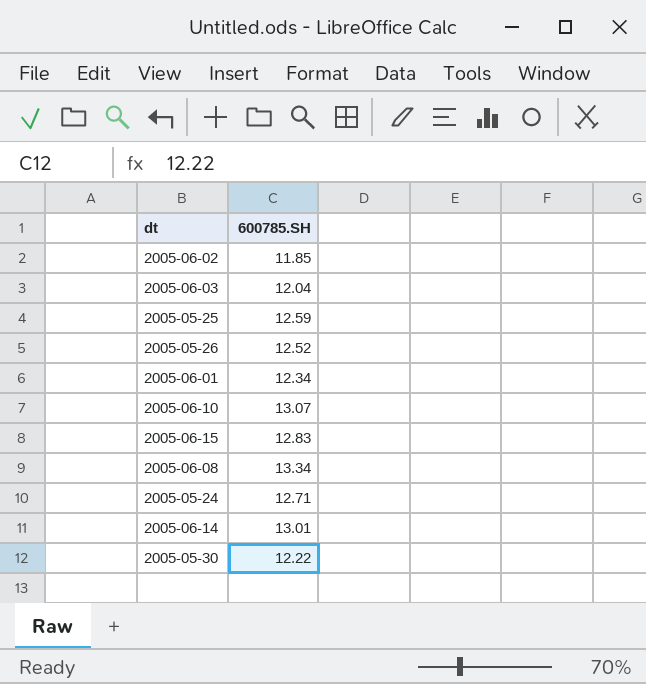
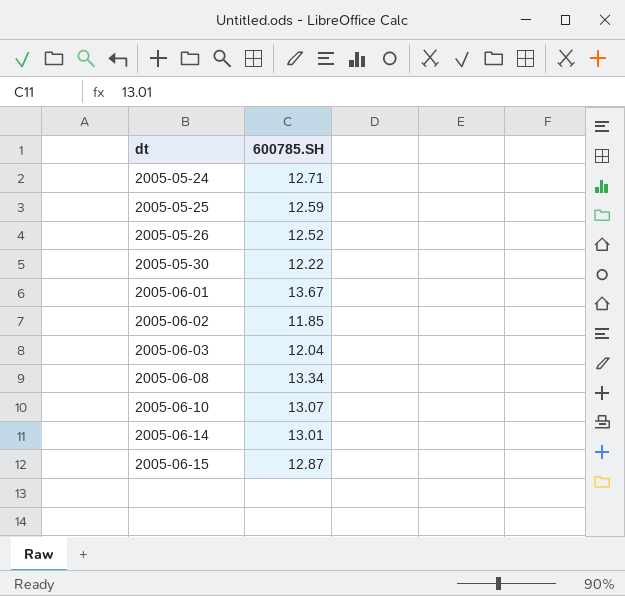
row order: none -> dt ascending
2005-06-01 | 600785.SH: 12.34 -> 13.67
2005-06-15 | 600785.SH: 12.83 -> 12.87

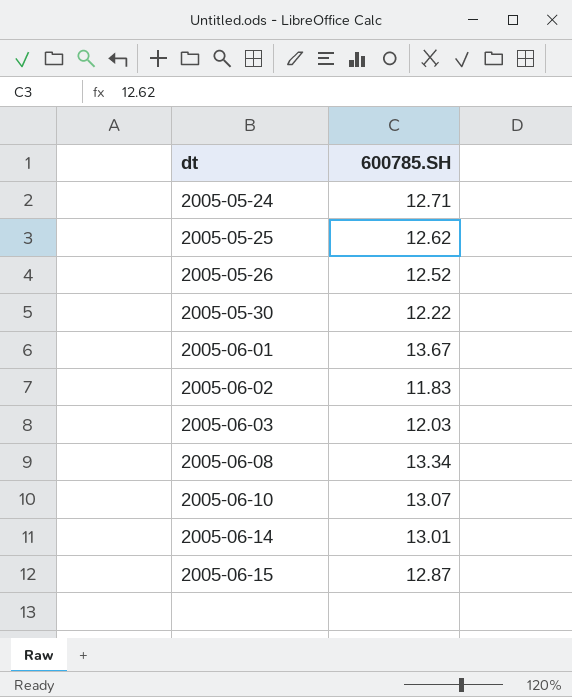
2005-05-25 | 600785.SH: 12.59 -> 12.62
2005-06-02 | 600785.SH: 11.85 -> 11.83
2005-06-03 | 600785.SH: 12.04 -> 12.03

